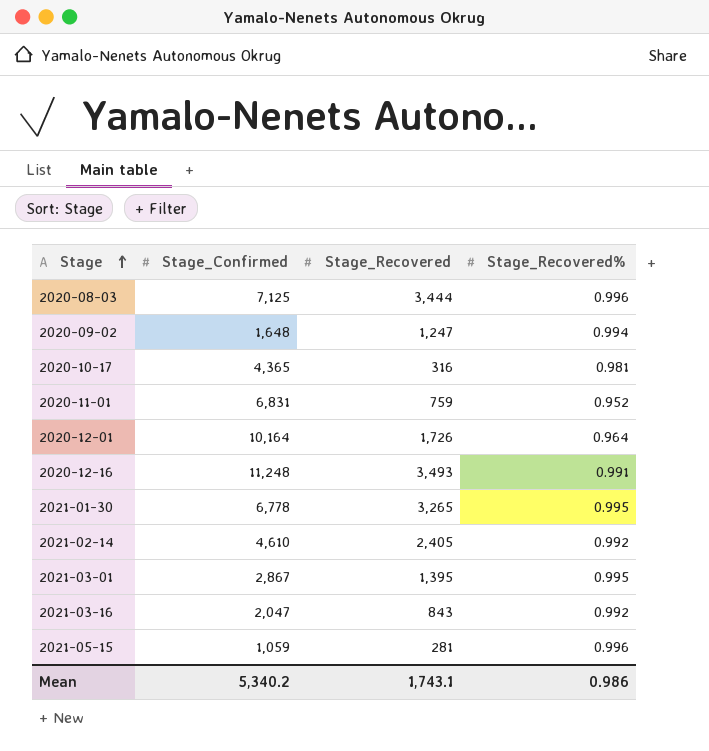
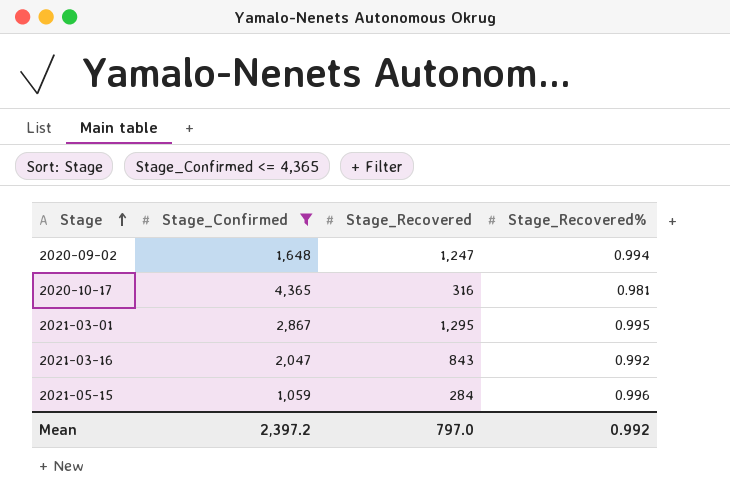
filter: none -> Stage_Confirmed <= 4,365
2021-03-01 | Stage_Recovered: 1,395 -> 1,295
2021-05-15 | Stage_Recovered: 281 -> 284
Mean | Stage_Confirmed: 5,340.2 -> 2,397.2
Mean | Stage_Recovered: 1,743.1 -> 797.0
Mean | Stage_Recovered%: 0.986 -> 0.992

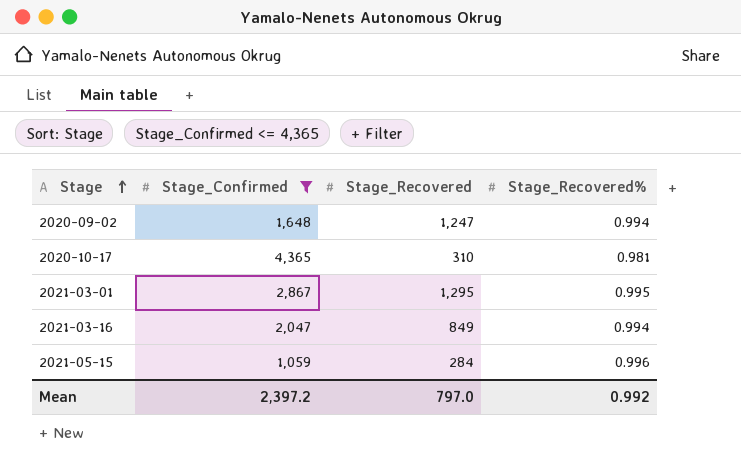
2020-10-17 | Stage_Recovered: 316 -> 310
2021-03-16 | Stage_Recovered: 843 -> 849
2021-03-16 | Stage_Recovered%: 0.992 -> 0.994

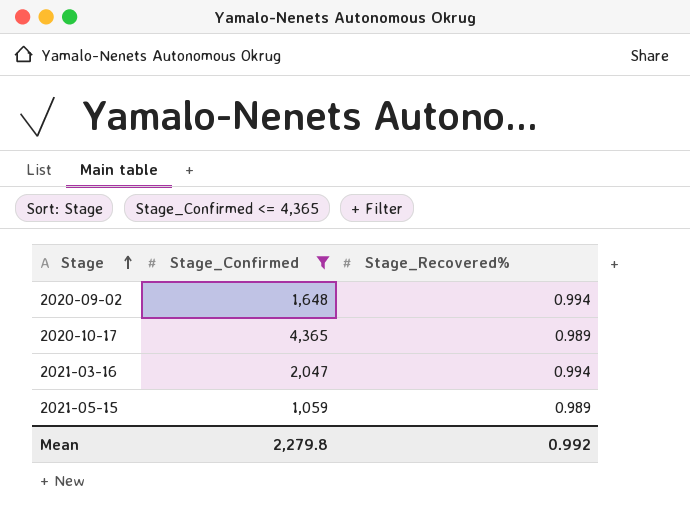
column Stage_Recovered | position: 3 -> none
row 2021-03-01: 2,867 | 1,295 | 0.995 -> none
2020-10-17 | Stage_Recovered%: 0.981 -> 0.989
2021-05-15 | Stage_Recovered%: 0.996 -> 0.989
Mean | Stage_Confirmed: 2,397.2 -> 2,279.8

